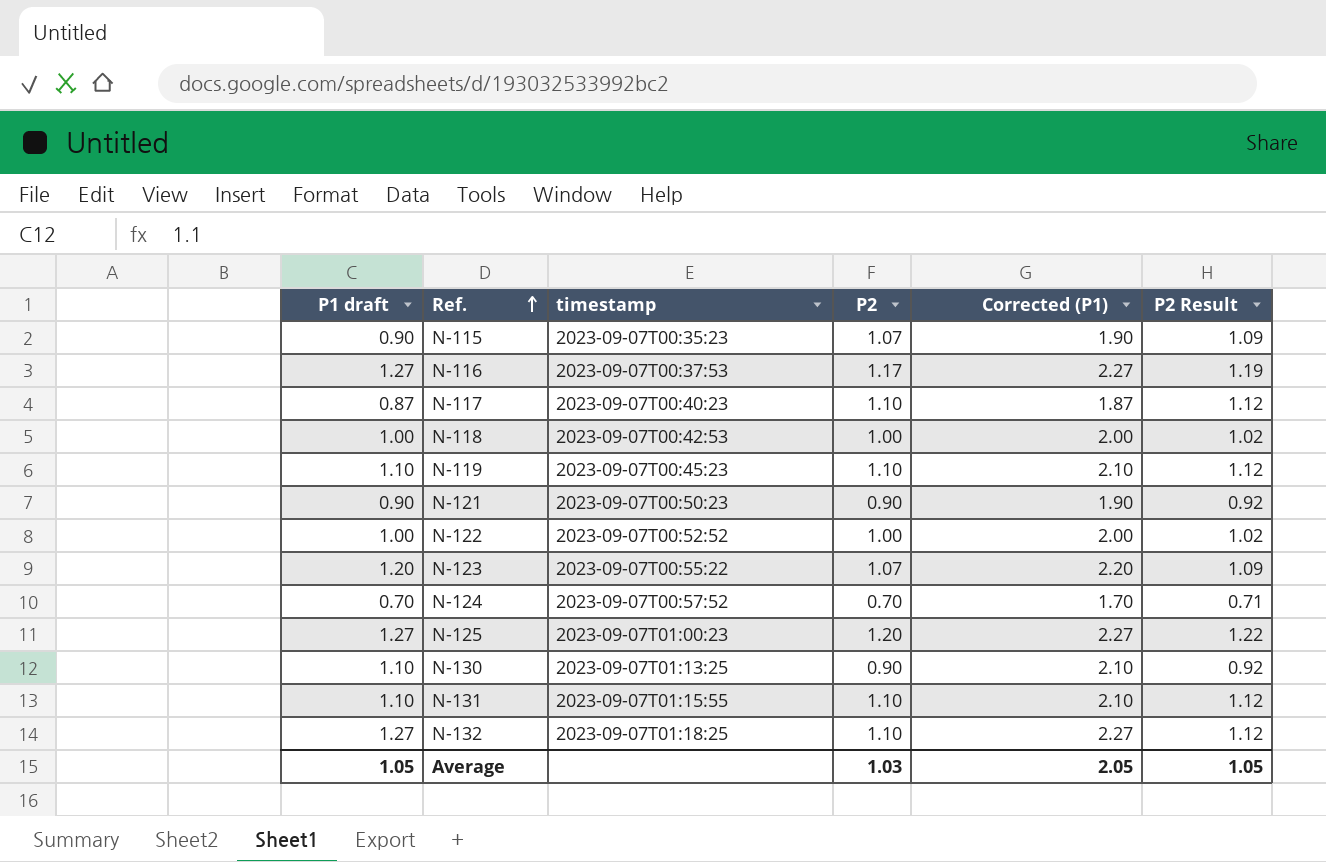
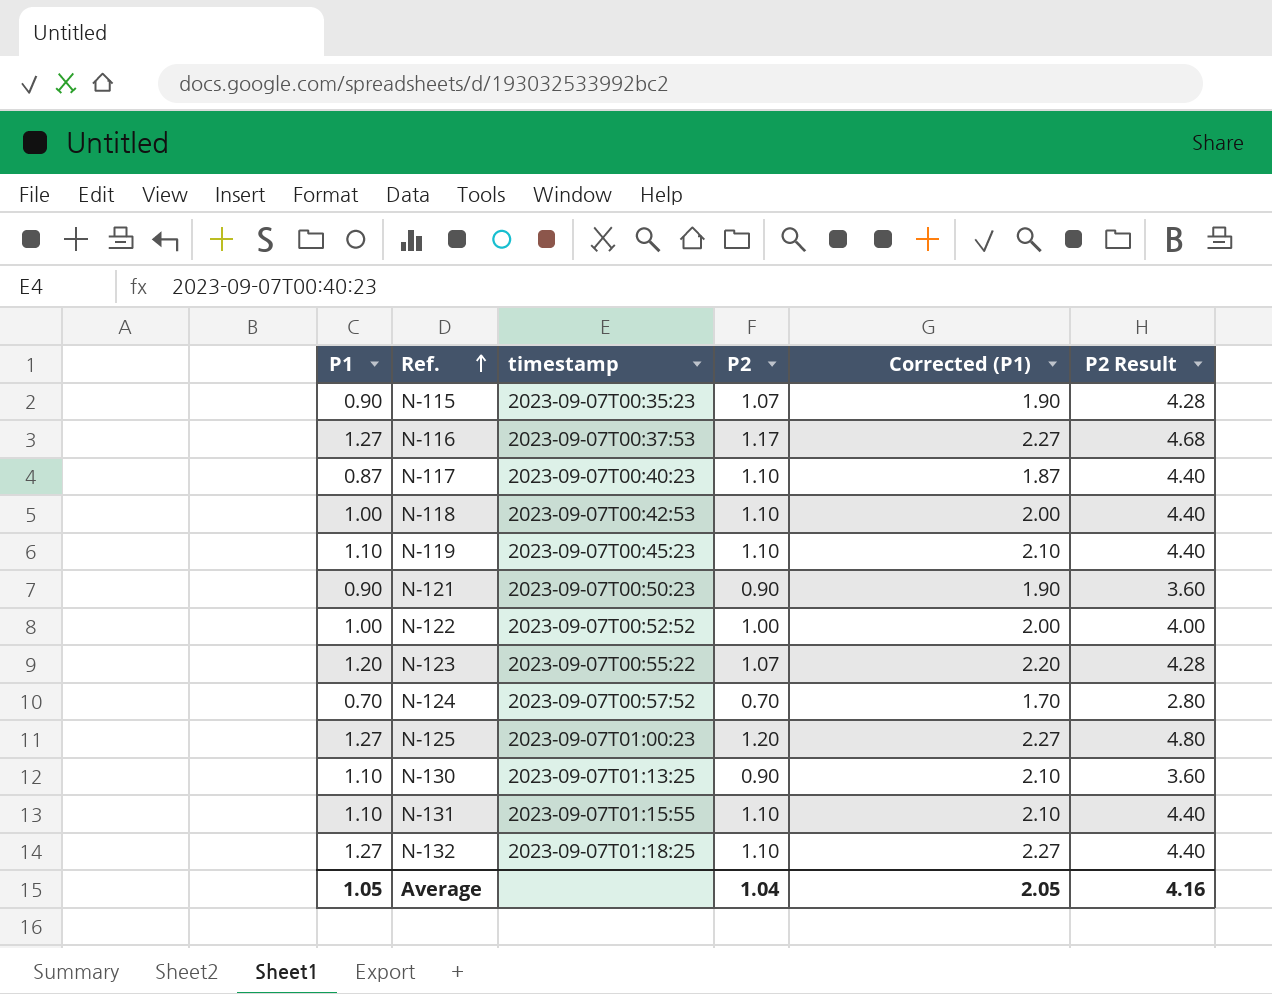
column name: P1 draft -> P1
column P2 Result | formula: [P2] * 1.02 -> [P2] * 4
N-118 | P2: 1.00 -> 1.10
Average | P2: 1.03 -> 1.04
Average | P2 Result: 1.05 -> 4.16

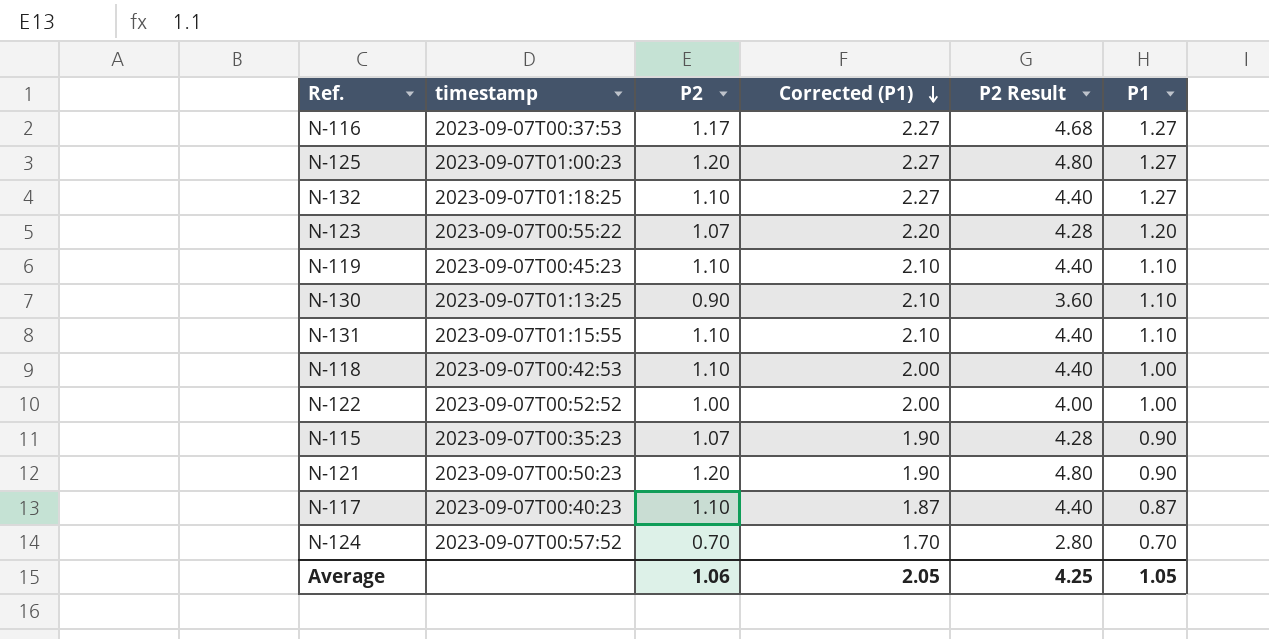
row order: Ref. ascending -> Corrected (P1) descending
column P1 | position: 1 -> 6
N-121 | P2: 0.90 -> 1.20
N-121 | P2 Result: 3.60 -> 4.80
Average | P2: 1.04 -> 1.06
Average | P2 Result: 4.16 -> 4.25

